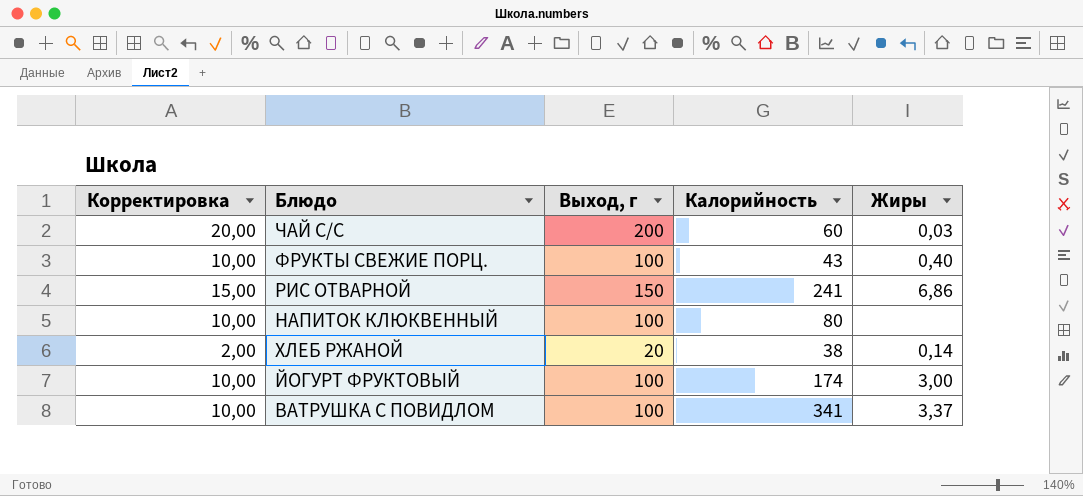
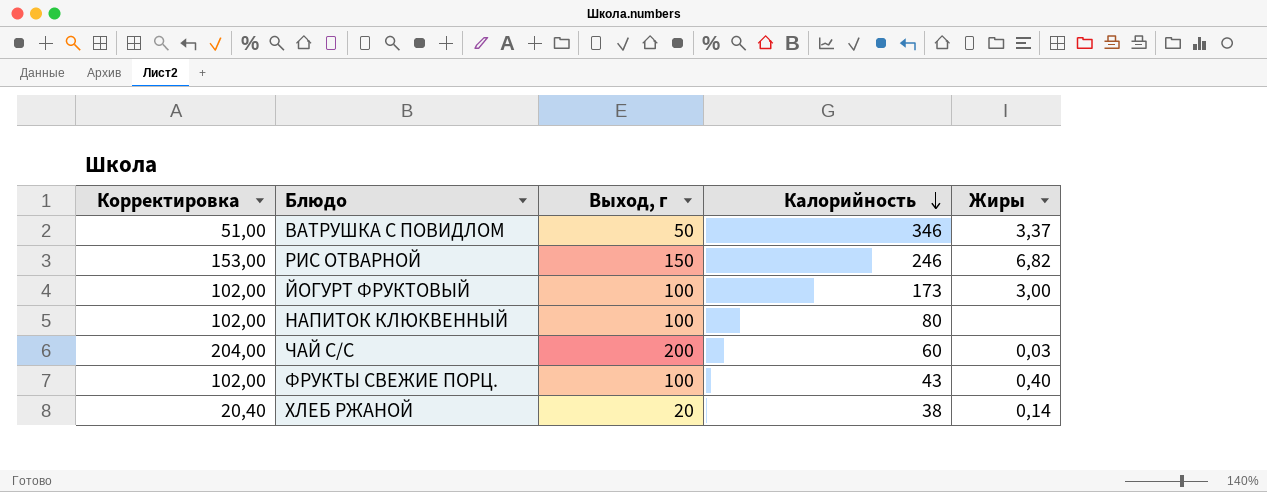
row order: none -> Калорийность descending
column Корректировка | formula: [Выход, г] * 0,1 -> [Выход, г] * 1,02
ВАТРУШКА С ПОВИДЛОМ | Выход, г: 100 -> 50
ВАТРУШКА С ПОВИДЛОМ | Калорийность: 341 -> 346
РИС ОТВАРНОЙ | Калорийность: 241 -> 246
РИС ОТВАРНОЙ | Жиры: 6,86 -> 6,82
ЙОГУРТ ФРУКТОВЫЙ | Калорийность: 174 -> 173

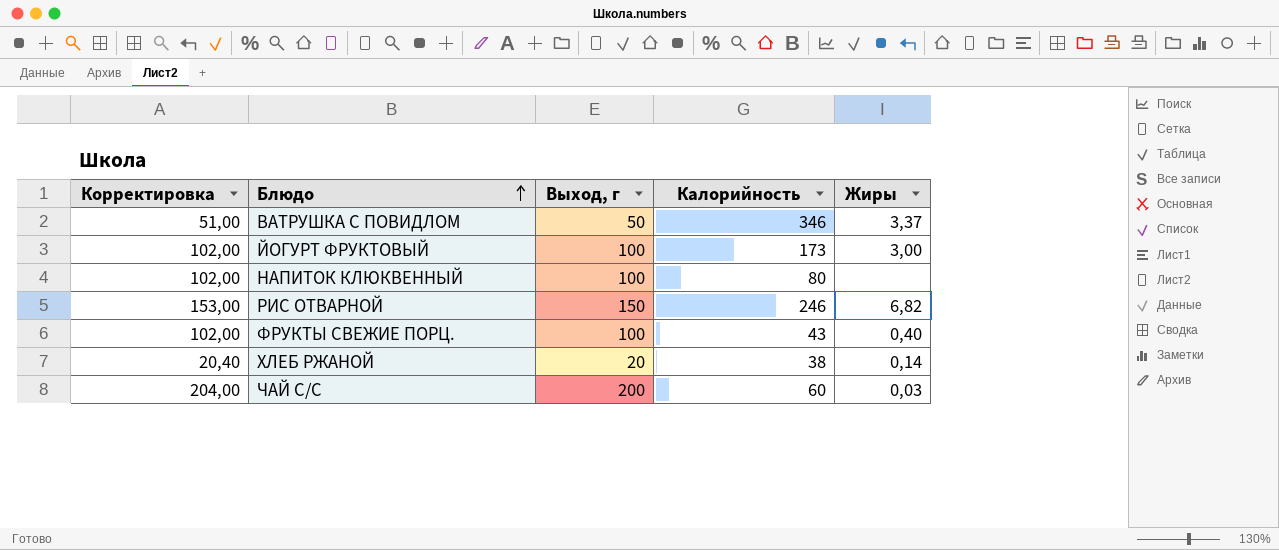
row order: Калорийность descending -> Блюдо ascending

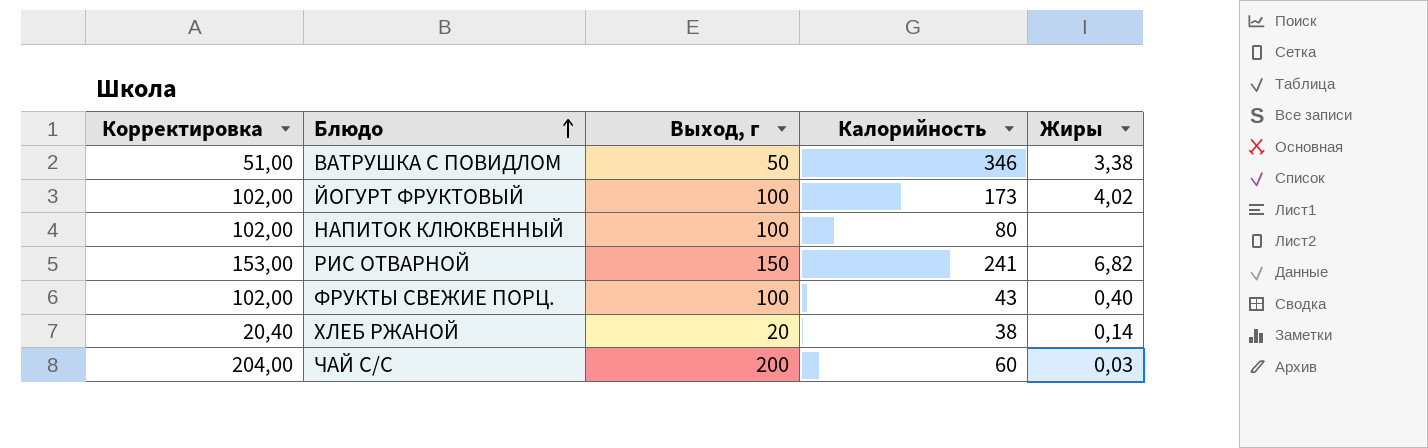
ВАТРУШКА С ПОВИДЛОМ | Жиры: 3,37 -> 3,38
ЙОГУРТ ФРУКТОВЫЙ | Жиры: 3,00 -> 4,02
РИС ОТВАРНОЙ | Калорийность: 246 -> 241

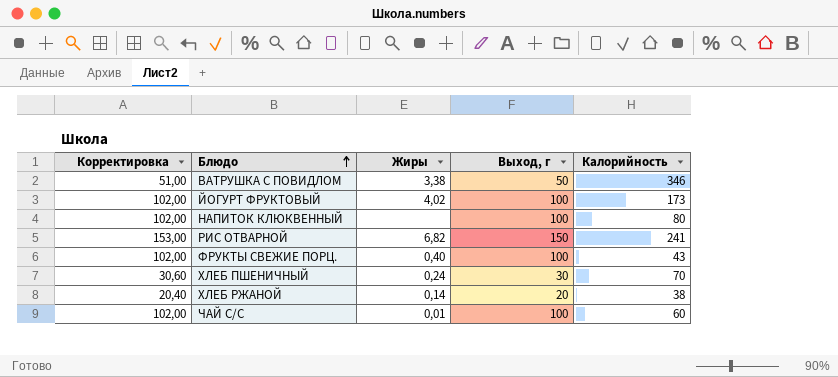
column Жиры | position: 5 -> 3
row ХЛЕБ ПШЕНИЧНЫЙ: none -> 30,60 | 0,24 | 30 | 70
ЧАЙ С/С | Корректировка: 204,00 -> 102,00
ЧАЙ С/С | Жиры: 0,03 -> 0,01
ЧАЙ С/С | Выход, г: 200 -> 100

